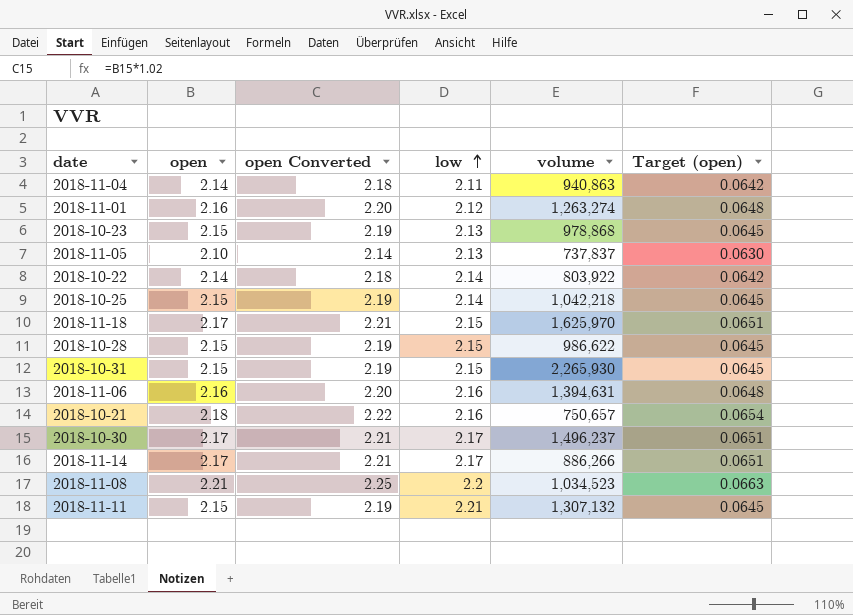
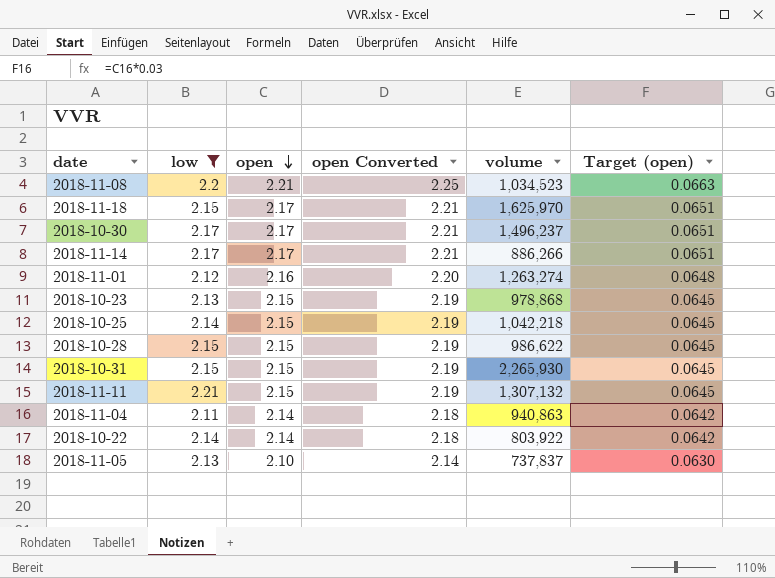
filter: none -> low != 2.16
row order: low ascending -> open descending
column low | position: 4 -> 2

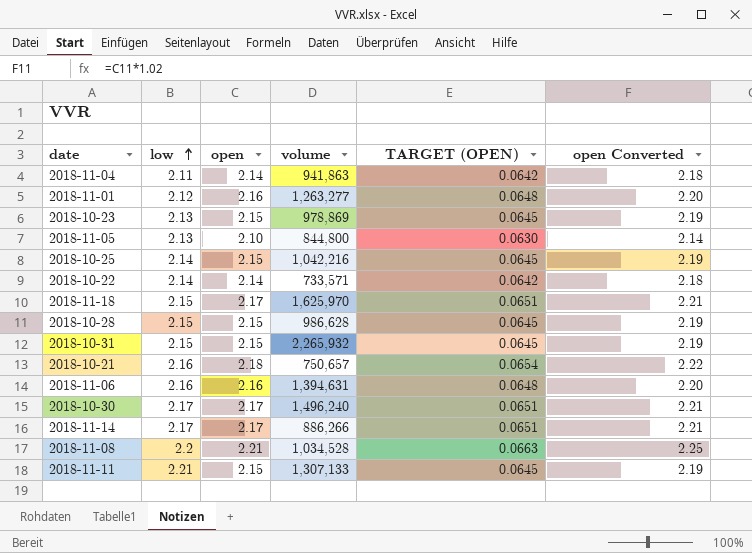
filter: low != 2.16 -> none
row order: open descending -> low ascending
column name: Target (open) -> TARGET (OPEN)
column open Converted | position: 4 -> 6
2018-11-04 | volume: 940,863 -> 941,863
2018-11-01 | volume: 1,263,274 -> 1,263,277
2018-10-23 | volume: 978,868 -> 978,869
2018-11-05 | volume: 737,837 -> 844,800
2018-10-25 | volume: 1,042,218 -> 1,042,216
2018-10-22 | volume: 803,922 -> 733,571
2018-10-28 | volume: 986,622 -> 986,628
2018-10-31 | volume: 2,265,930 -> 2,265,932
2018-10-30 | volume: 1,496,237 -> 1,496,240
2018-11-08 | volume: 1,034,523 -> 1,034,528
2018-11-11 | volume: 1,307,132 -> 1,307,133

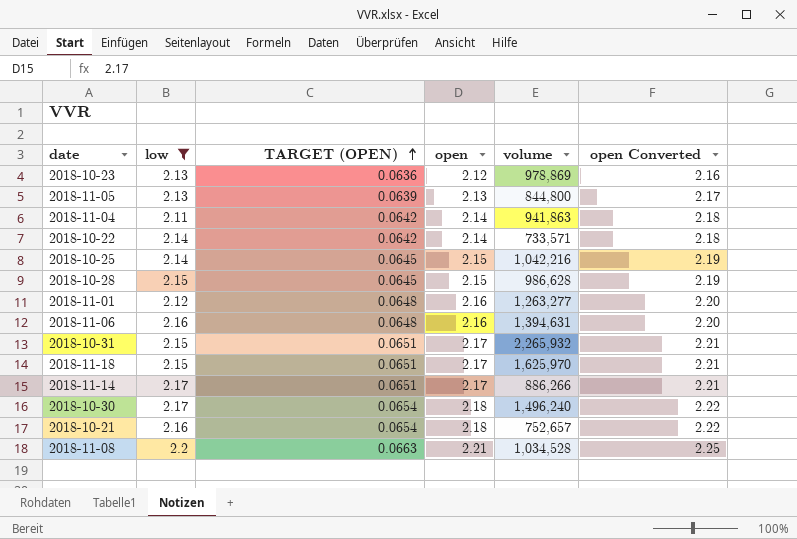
filter: none -> low != 2.21
row order: low ascending -> TARGET (OPEN) ascending
column TARGET (OPEN) | position: 5 -> 3
2018-10-23 | TARGET (OPEN): 0.0645 -> 0.0636
2018-10-23 | open: 2.15 -> 2.12
2018-10-23 | open Converted: 2.19 -> 2.16
2018-11-05 | TARGET (OPEN): 0.0630 -> 0.0639
2018-11-05 | open: 2.10 -> 2.13
2018-11-05 | open Converted: 2.14 -> 2.17
2018-10-31 | TARGET (OPEN): 0.0645 -> 0.0651
2018-10-31 | open: 2.15 -> 2.17
2018-10-31 | open Converted: 2.19 -> 2.21
2018-10-30 | TARGET (OPEN): 0.0651 -> 0.0654
2018-10-30 | open: 2.17 -> 2.18
2018-10-30 | open Converted: 2.21 -> 2.22
2018-10-21 | volume: 750,657 -> 752,657

